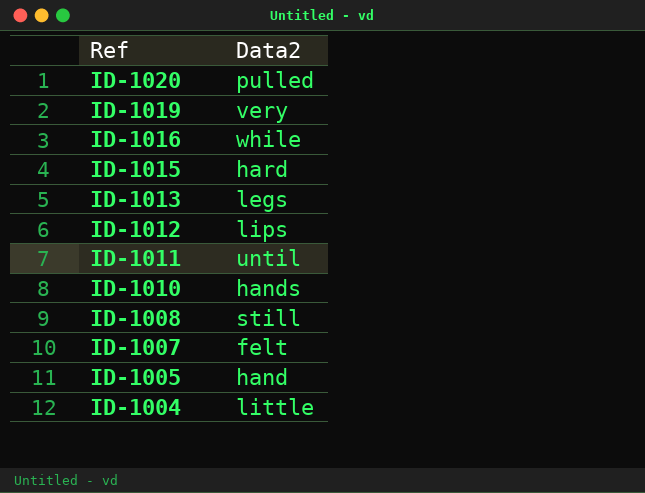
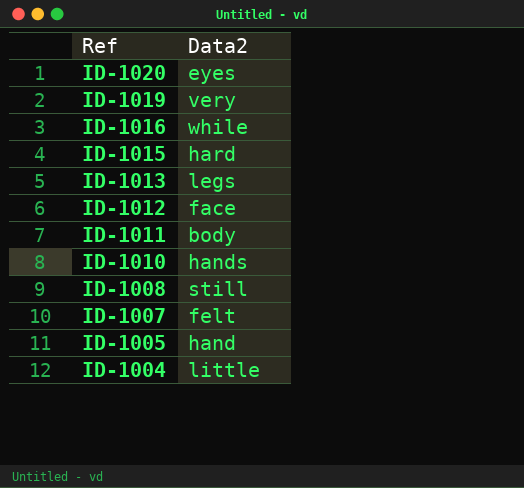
ID-1020 | Data2: pulled -> eyes
ID-1012 | Data2: lips -> face
ID-1011 | Data2: until -> body

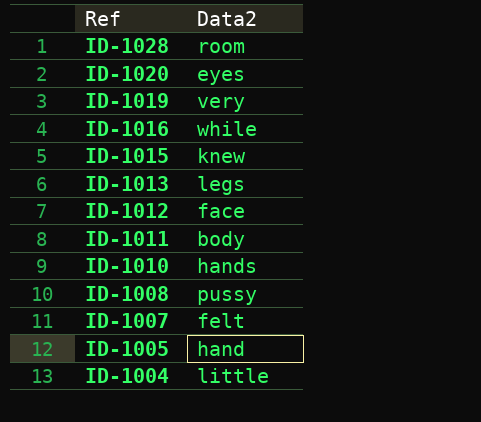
row ID-1028: none -> room
ID-1015 | Data2: hard -> knew
ID-1008 | Data2: still -> pussy

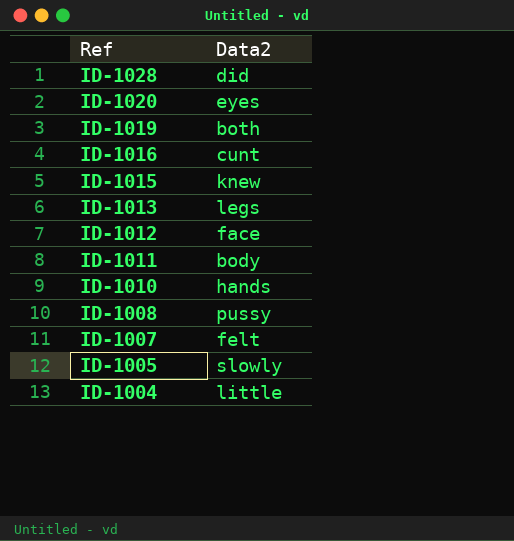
ID-1028 | Data2: room -> did
ID-1019 | Data2: very -> both
ID-1016 | Data2: while -> cunt
ID-1005 | Data2: hand -> slowly

